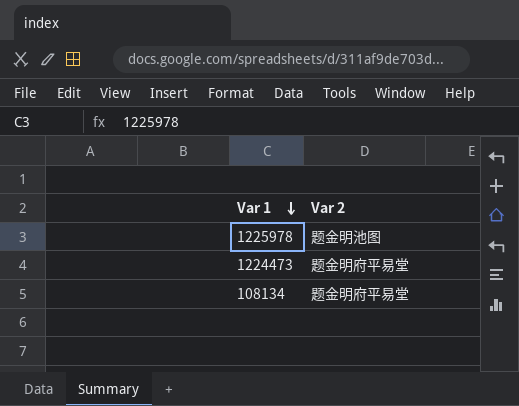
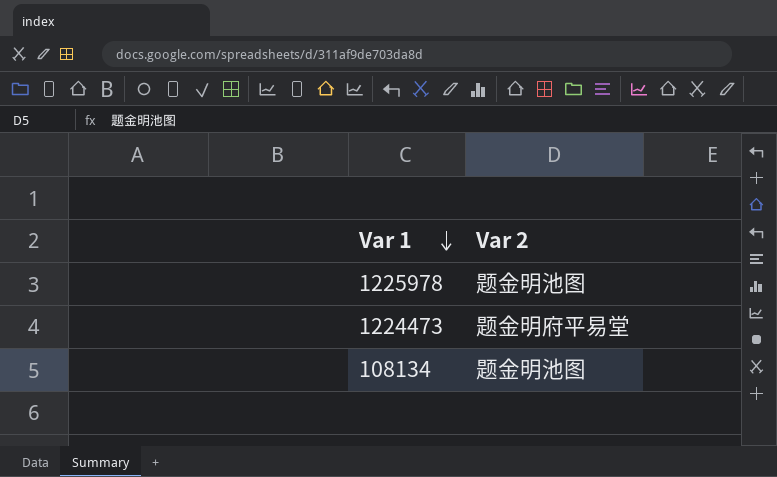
108134 | Var 2: 题金明府平易堂 -> 题金明池图

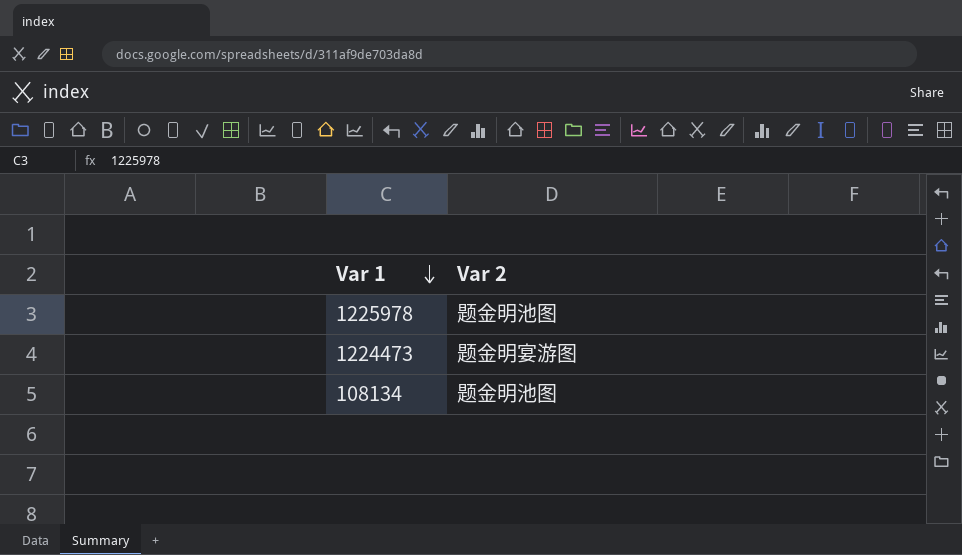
1224473 | Var 2: 题金明府平易堂 -> 题金明宴游图

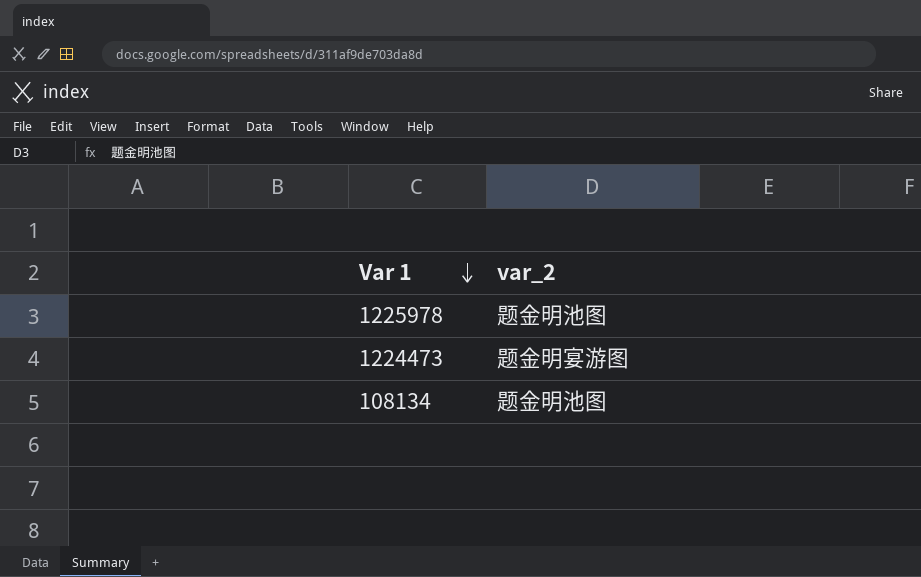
column name: Var 2 -> var_2

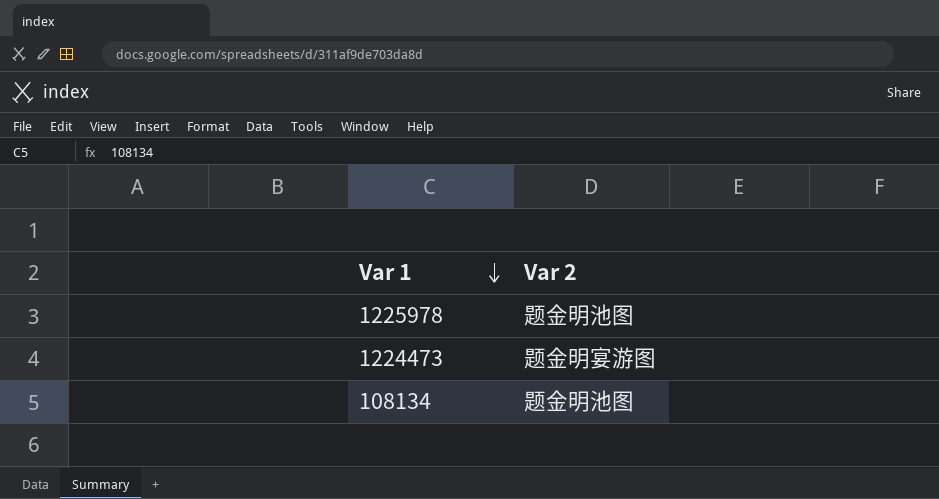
column name: var_2 -> Var 2

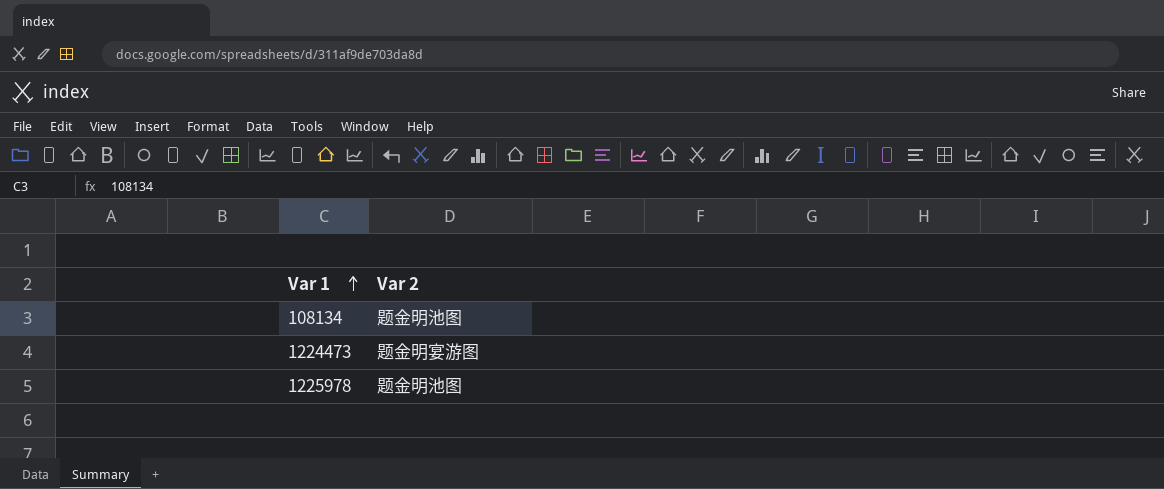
row order: Var 1 descending -> Var 1 ascending

